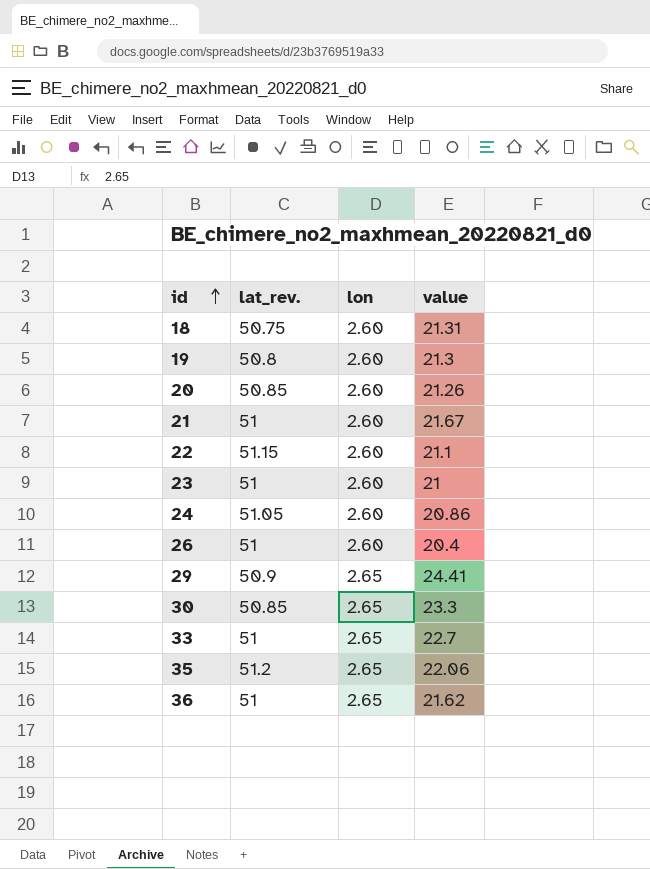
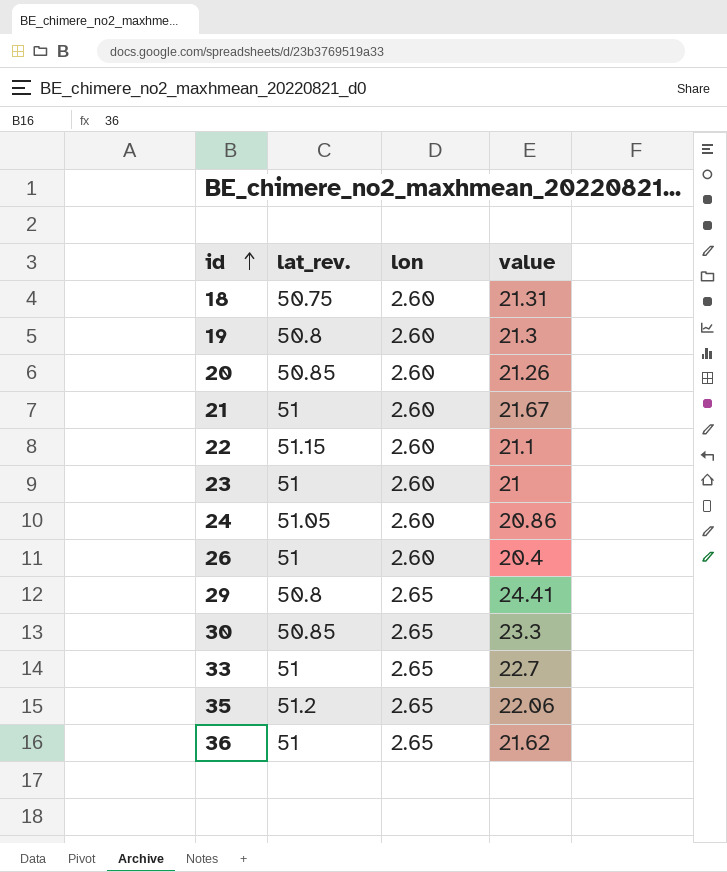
29 | lat_rev.: 50.9 -> 50.8

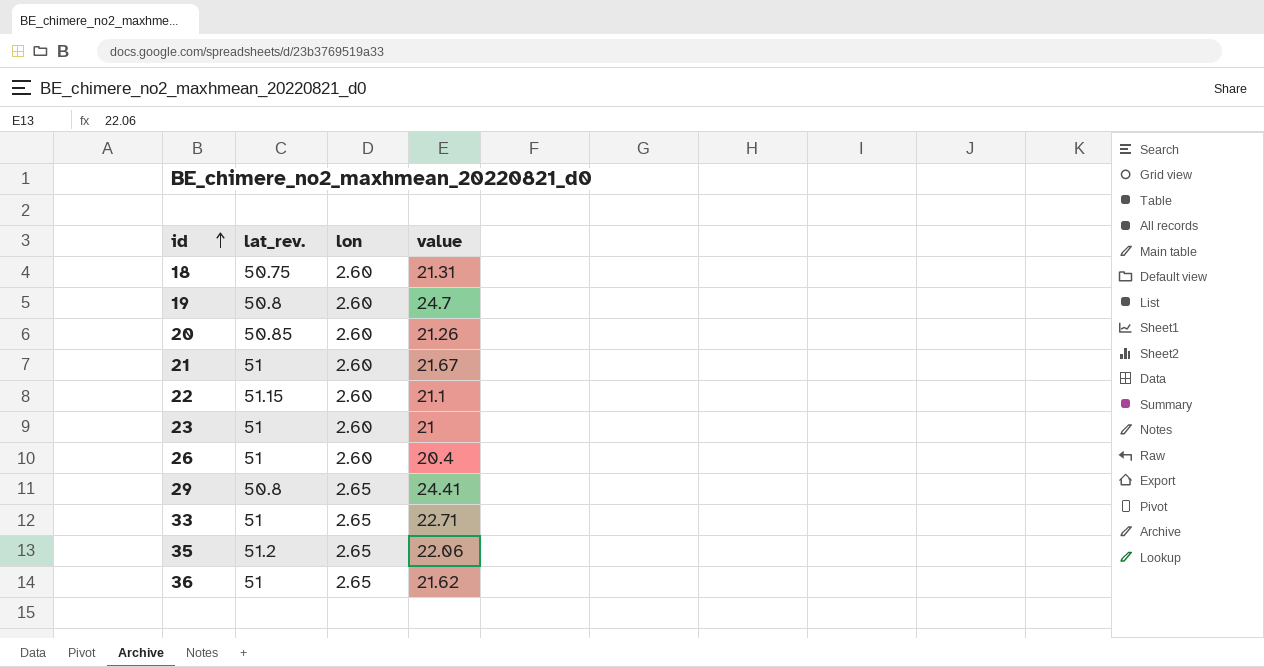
row 24: 51.05 | 2.60 | 20.86 -> none
row 30: 50.85 | 2.65 | 23.3 -> none
19 | value: 21.3 -> 24.7
33 | value: 22.7 -> 22.71

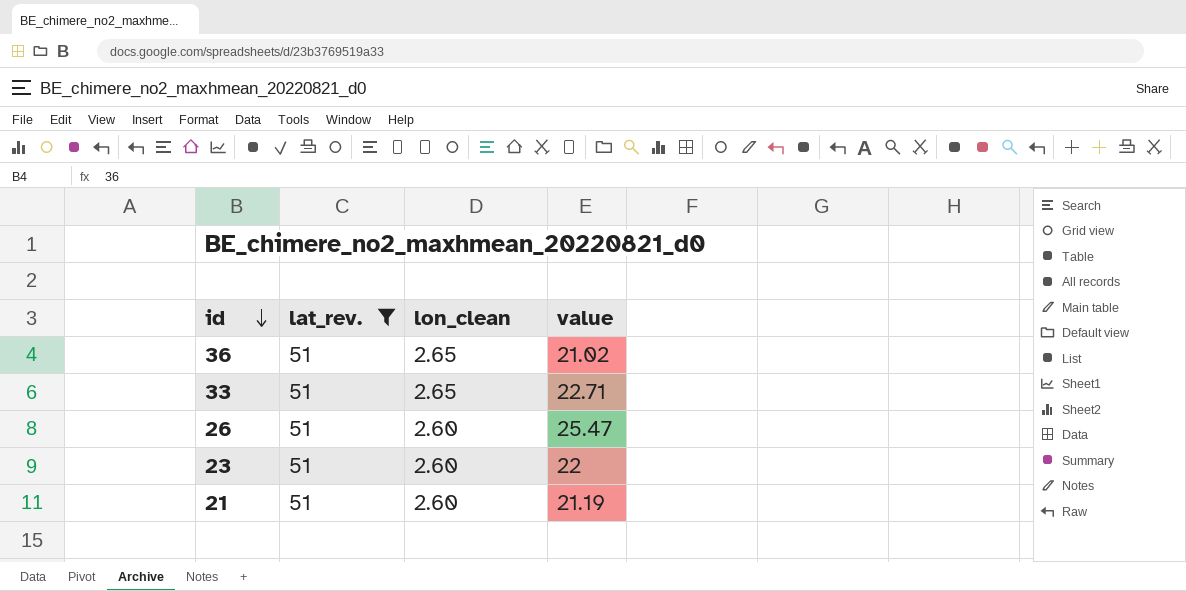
filter: none -> lat_rev. = 51
row order: id ascending -> id descending
column name: lon -> lon_clean
36 | value: 21.62 -> 21.02
26 | value: 20.4 -> 25.47
23 | value: 21 -> 22
21 | value: 21.67 -> 21.19

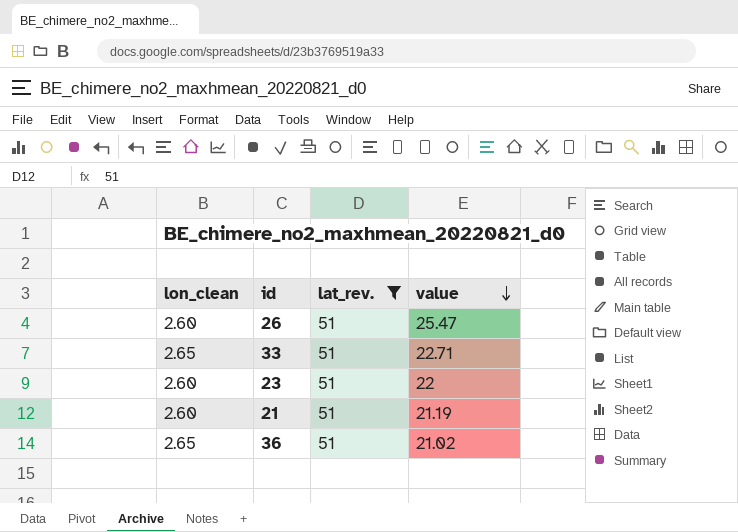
row order: id descending -> value descending
column lon_clean | position: 3 -> 1

